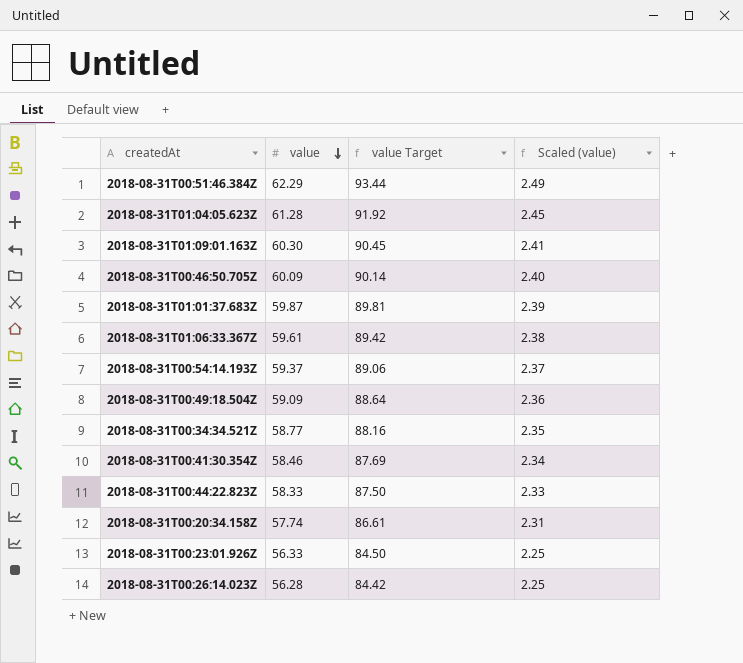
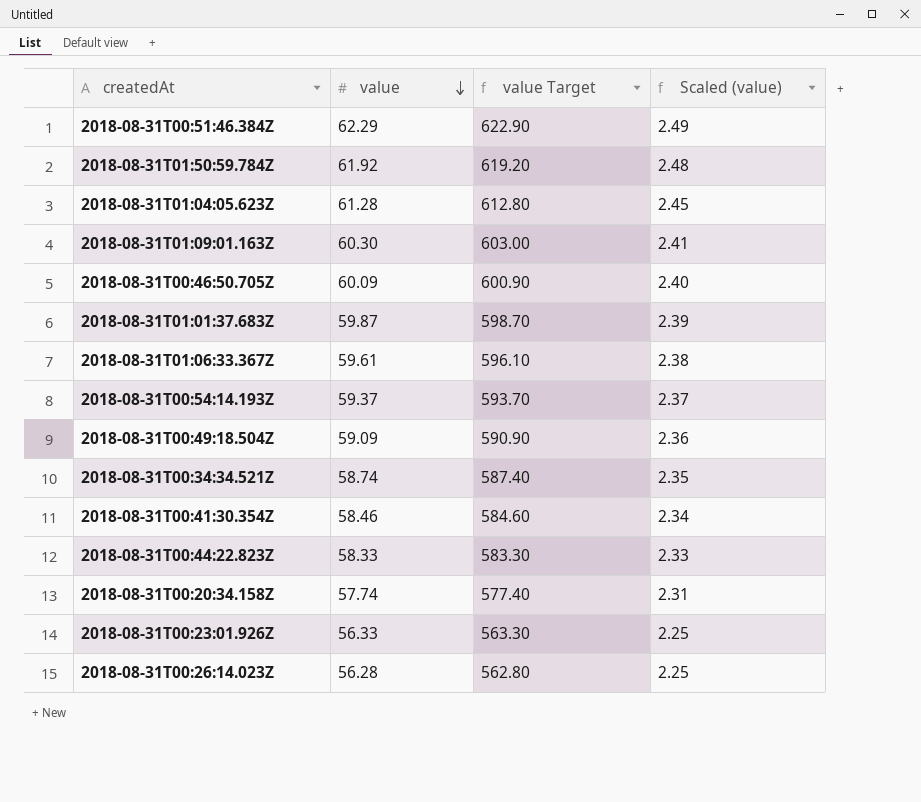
column value Target | formula: [value] * 1.5 -> [value] * 10
row 2018-08-31T01:50:59.784Z: none -> 61.92 | 619.20 | 2.48
2018-08-31T00:34:34.521Z | value: 58.77 -> 58.74

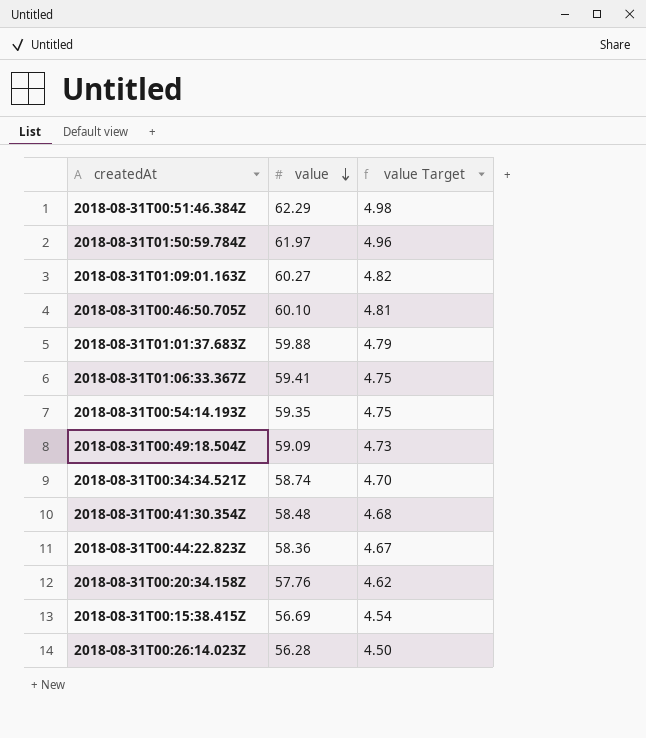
column Scaled (value) | formula: [value] * 0.04 -> none
column value Target | formula: [value] * 10 -> [value] * 0.08
row 2018-08-31T01:04:05.623Z: 61.28 | 612.80 | 2.45 -> none
row 2018-08-31T00:23:01.926Z: 56.33 | 563.30 | 2.25 -> none
2018-08-31T01:50:59.784Z | value: 61.92 -> 61.97
2018-08-31T01:09:01.163Z | value: 60.30 -> 60.27
2018-08-31T00:46:50.705Z | value: 60.09 -> 60.10
2018-08-31T01:01:37.683Z | value: 59.87 -> 59.88
2018-08-31T01:06:33.367Z | value: 59.61 -> 59.41
2018-08-31T00:54:14.193Z | value: 59.37 -> 59.35
2018-08-31T00:41:30.354Z | value: 58.46 -> 58.48
2018-08-31T00:44:22.823Z | value: 58.33 -> 58.36
2018-08-31T00:20:34.158Z | value: 57.74 -> 57.76
row 2018-08-31T00:15:38.415Z: none -> 56.69 | 4.54

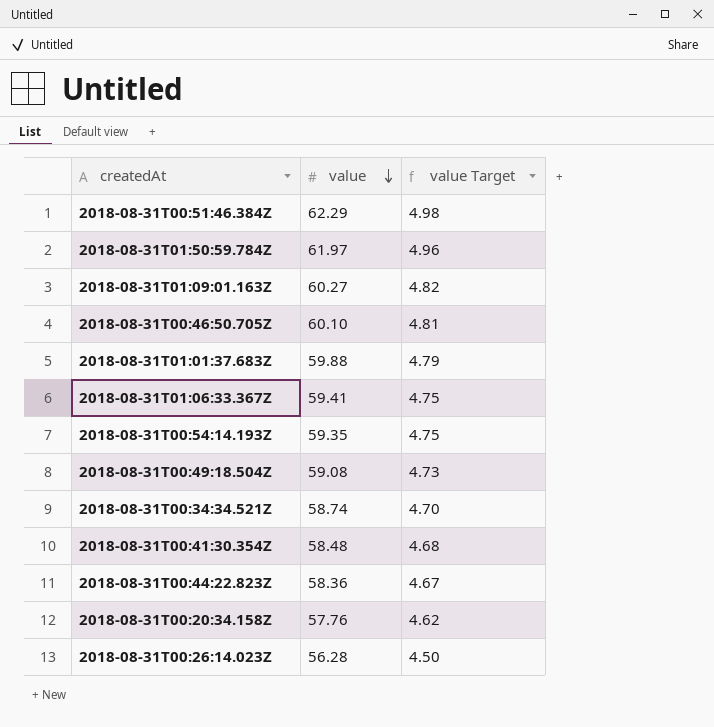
row 2018-08-31T00:15:38.415Z: 56.69 | 4.54 -> none
2018-08-31T00:49:18.504Z | value: 59.09 -> 59.08

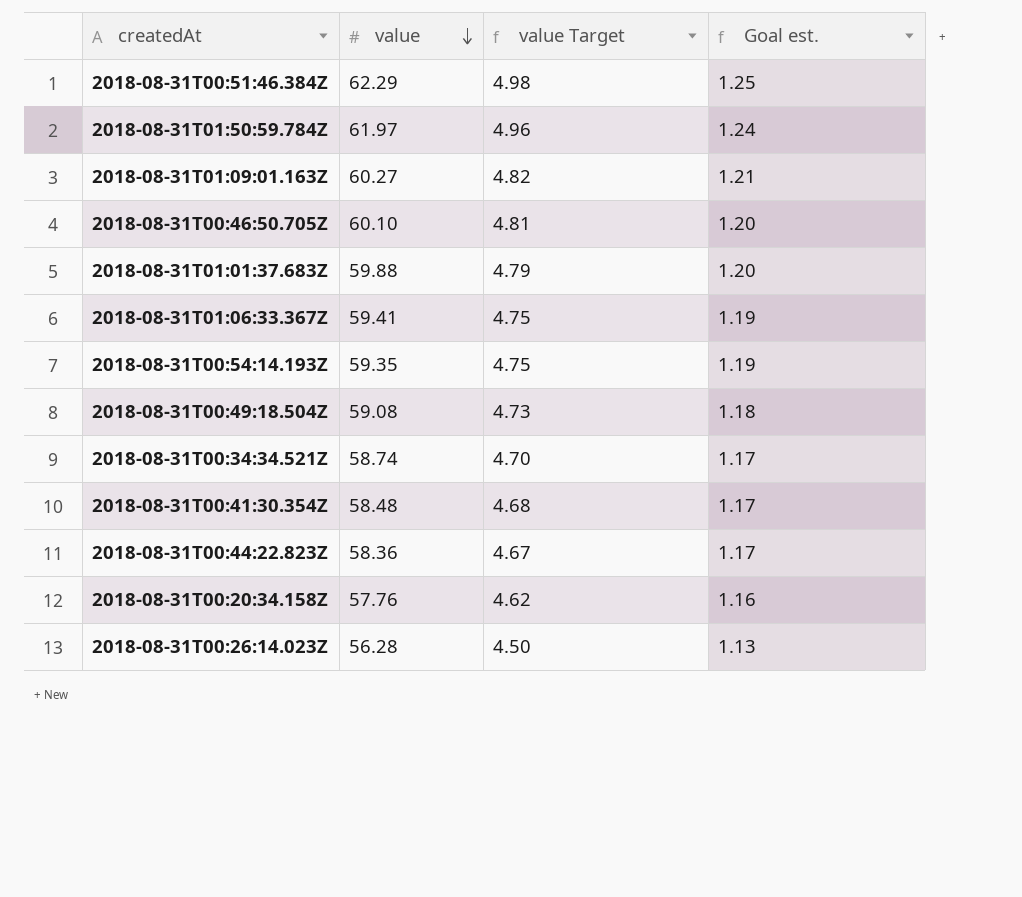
column Goal est. | formula: none -> [value] * 0.02

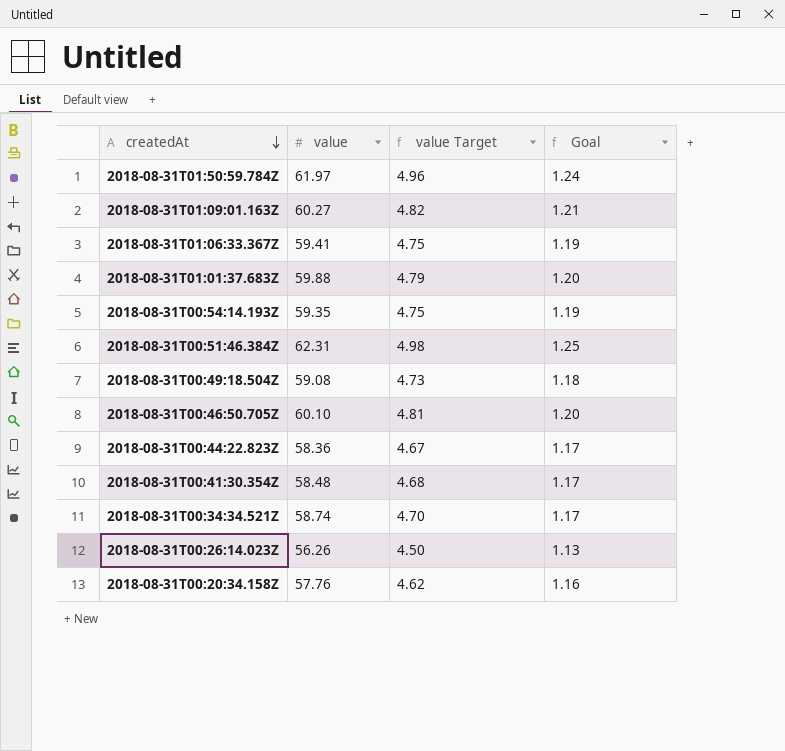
row order: value descending -> createdAt descending
column name: Goal est. -> Goal
2018-08-31T00:51:46.384Z | value: 62.29 -> 62.31
2018-08-31T00:26:14.023Z | value: 56.28 -> 56.26

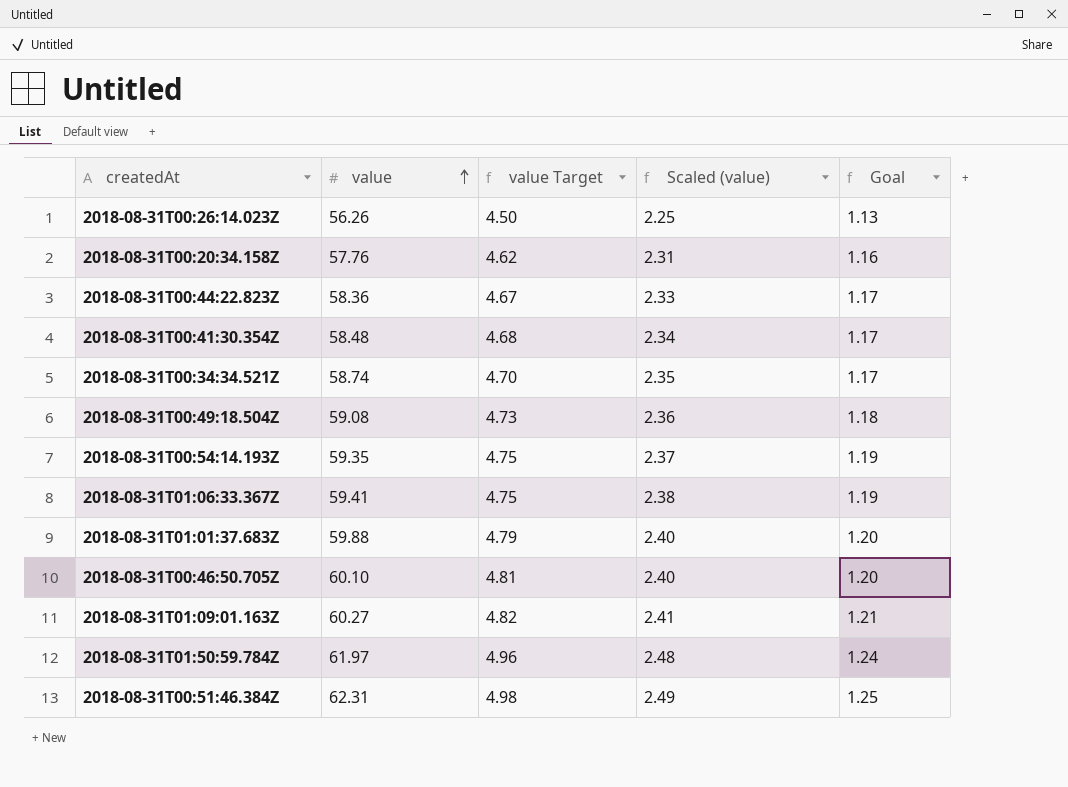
row order: createdAt descending -> value ascending
column Scaled (value) | formula: none -> [value] * 0.04

